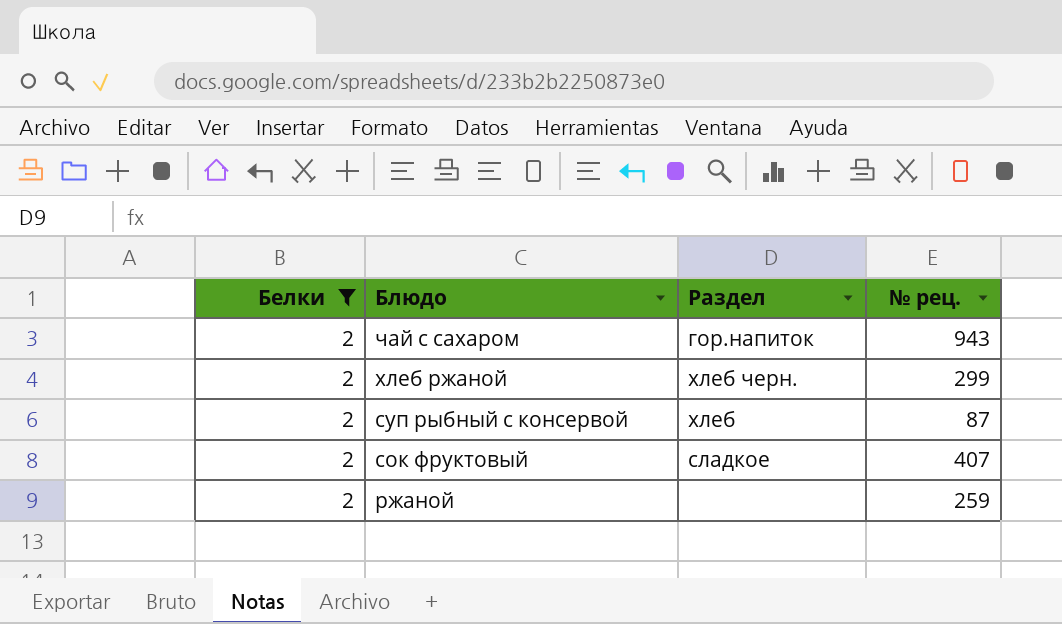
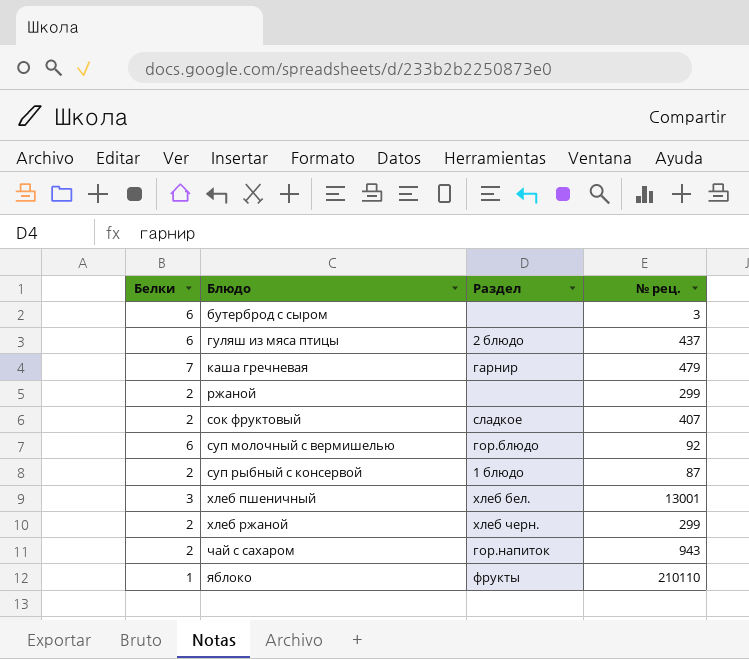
filter: Белки = 2 -> none
row order: Блюдо descending -> Блюдо ascending
ржаной | № рец.: 259 -> 299
суп рыбный с консервой | Раздел: хлеб -> 1 блюдо

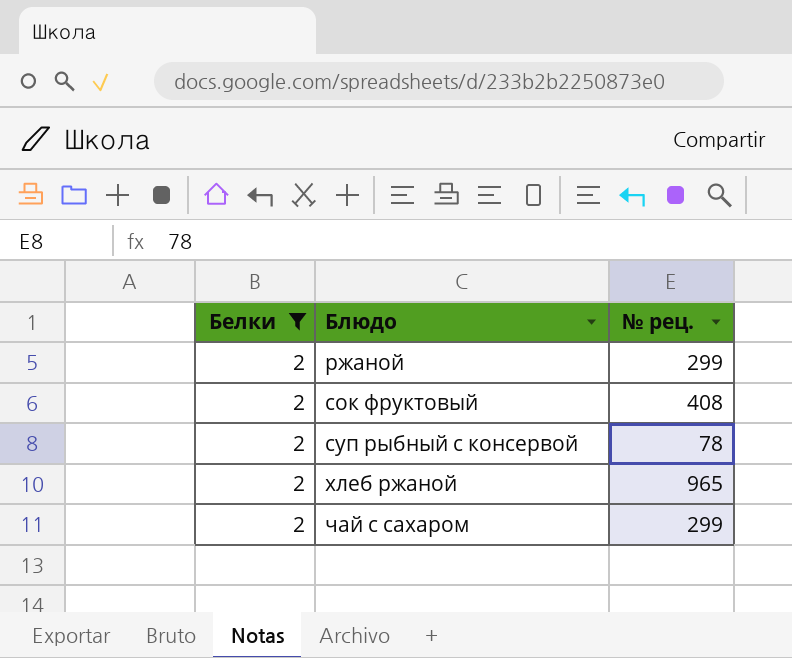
filter: none -> Белки = 2
column Раздел | position: 3 -> none
сок фруктовый | № рец.: 407 -> 408
суп рыбный с консервой | № рец.: 87 -> 78
хлеб ржаной | № рец.: 299 -> 965
чай с сахаром | № рец.: 943 -> 299

